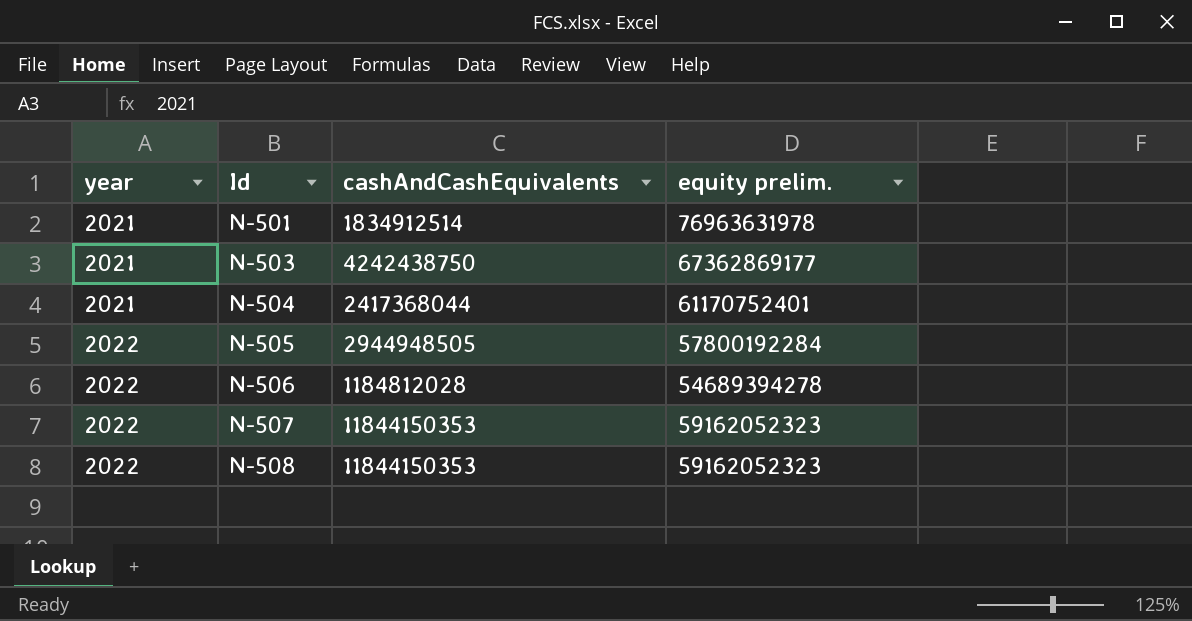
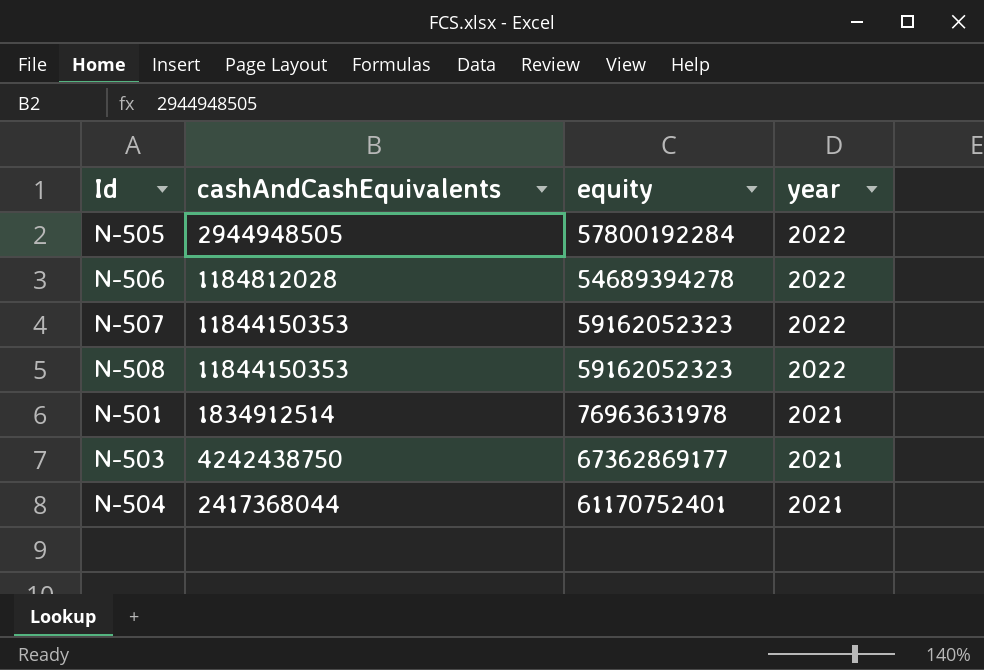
row order: year ascending -> year descending
column name: equity prelim. -> equity
column year | position: 1 -> 4

